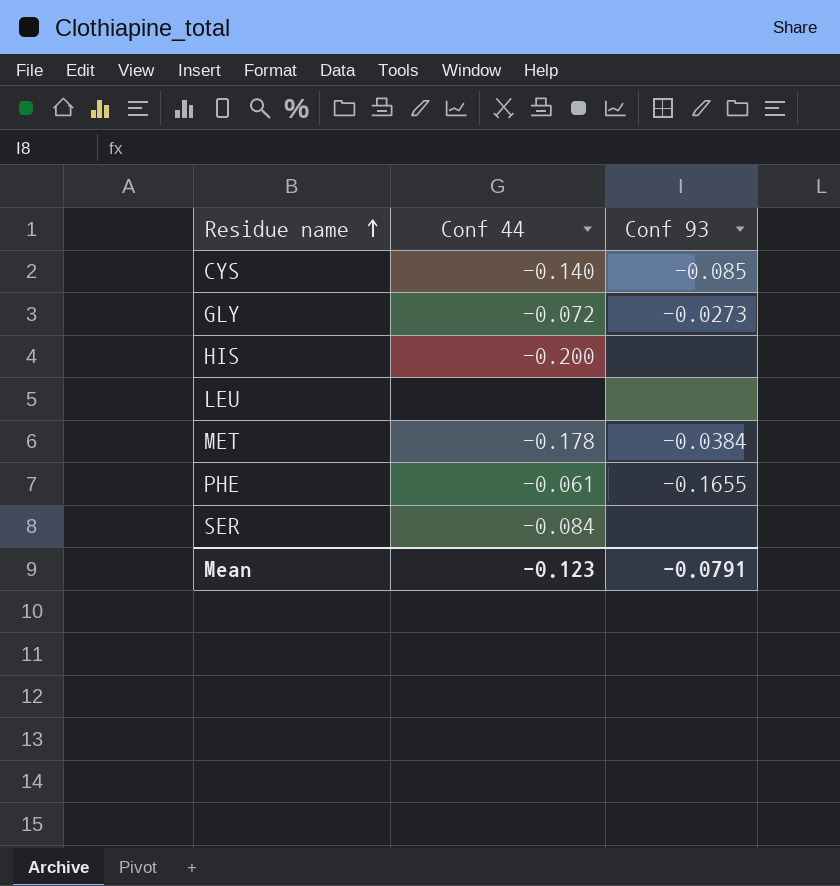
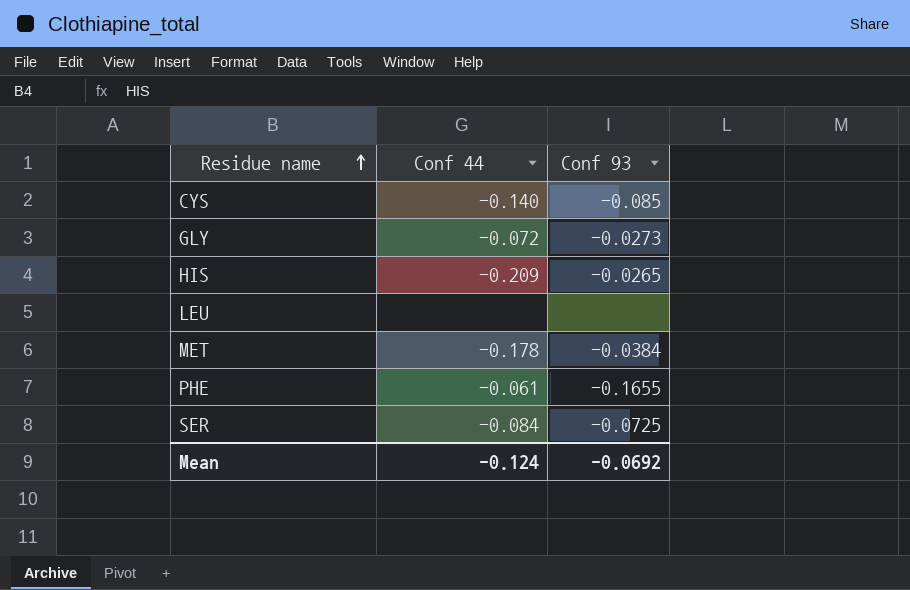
HIS | Conf 44: -0.200 -> -0.209
HIS | Conf 93: none -> -0.0265
SER | Conf 93: none -> -0.0725
Mean | Conf 44: -0.123 -> -0.124
Mean | Conf 93: -0.0791 -> -0.0692

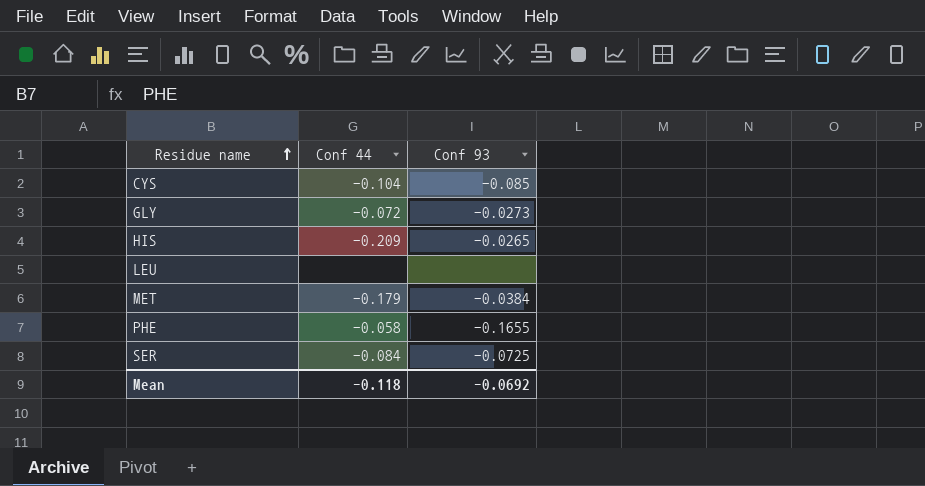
CYS | Conf 44: -0.140 -> -0.104
MET | Conf 44: -0.178 -> -0.179
PHE | Conf 44: -0.061 -> -0.058
Mean | Conf 44: -0.124 -> -0.118

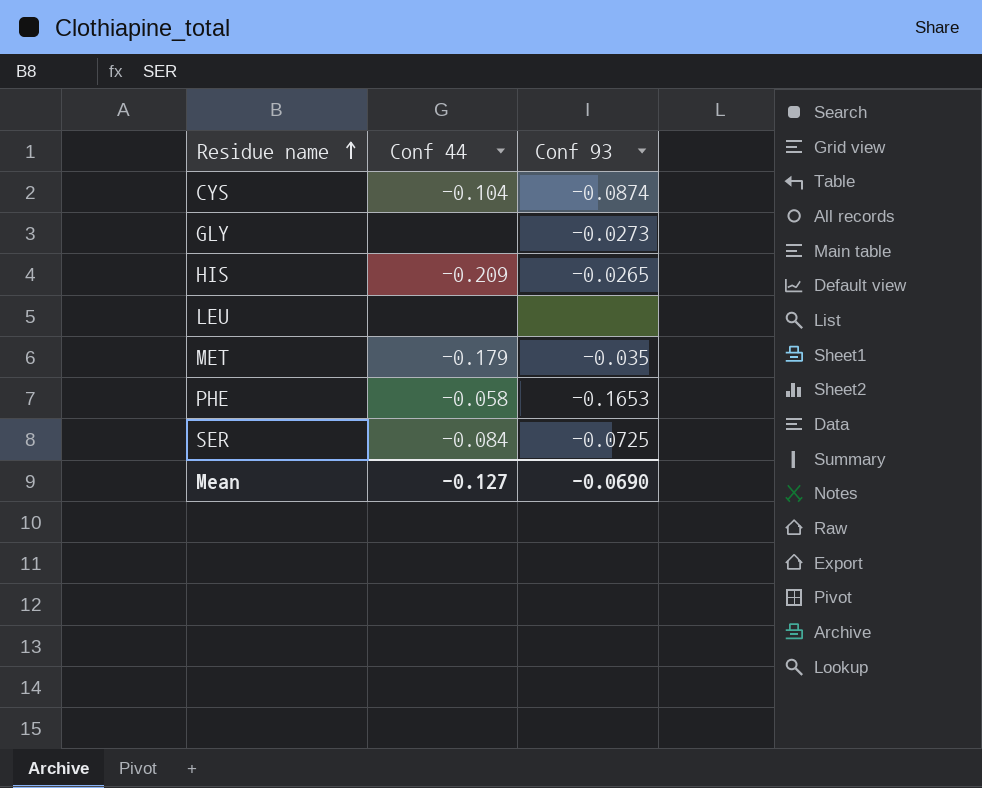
CYS | Conf 93: -0.085 -> -0.0874
GLY | Conf 44: -0.072 -> none
MET | Conf 93: -0.0384 -> -0.035
PHE | Conf 93: -0.1655 -> -0.1653
Mean | Conf 44: -0.118 -> -0.127
Mean | Conf 93: -0.0692 -> -0.0690

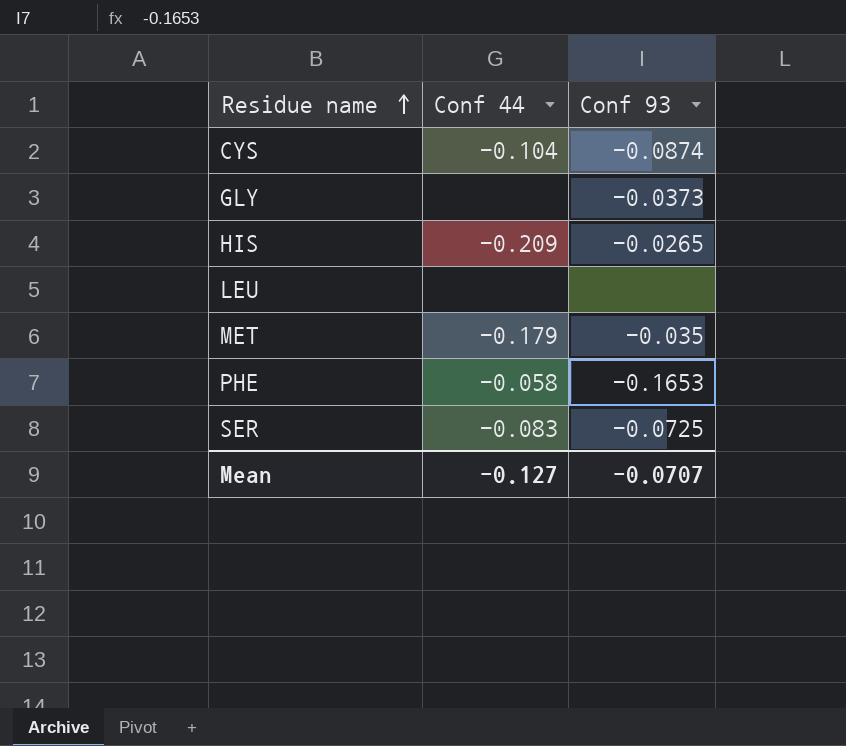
GLY | Conf 93: -0.0273 -> -0.0373
SER | Conf 44: -0.084 -> -0.083
Mean | Conf 93: -0.0690 -> -0.0707

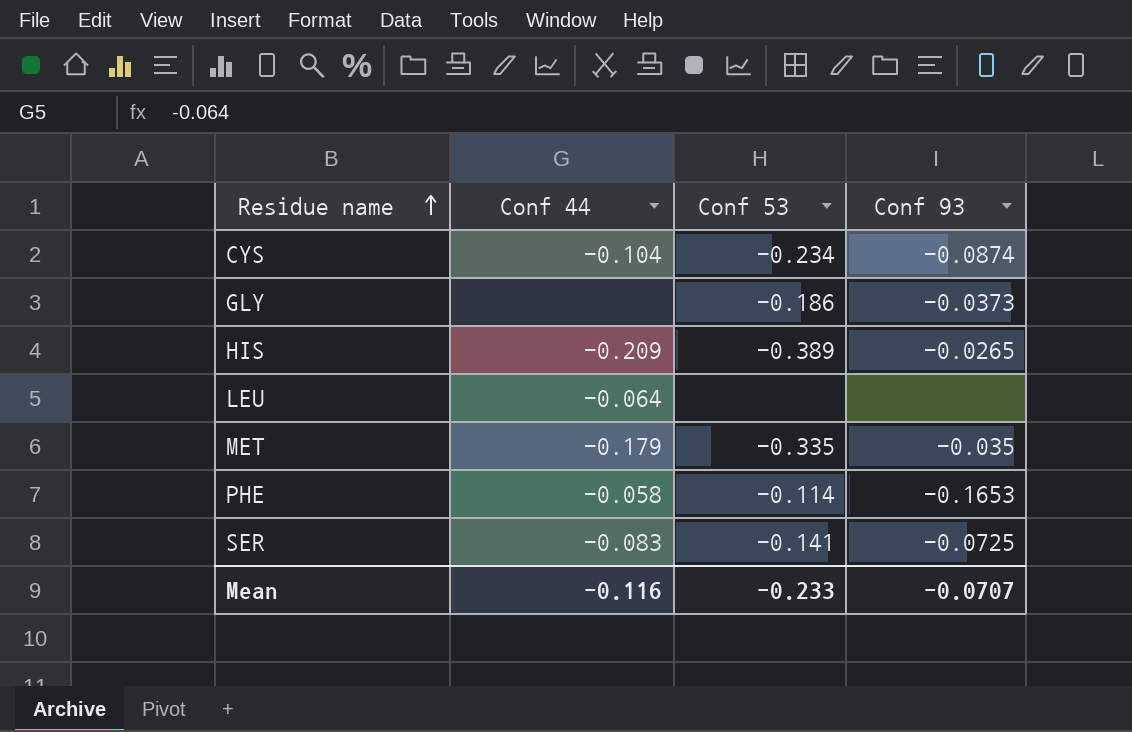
column Conf 53 | position: none -> 3
LEU | Conf 44: none -> -0.064
Mean | Conf 44: -0.127 -> -0.116

